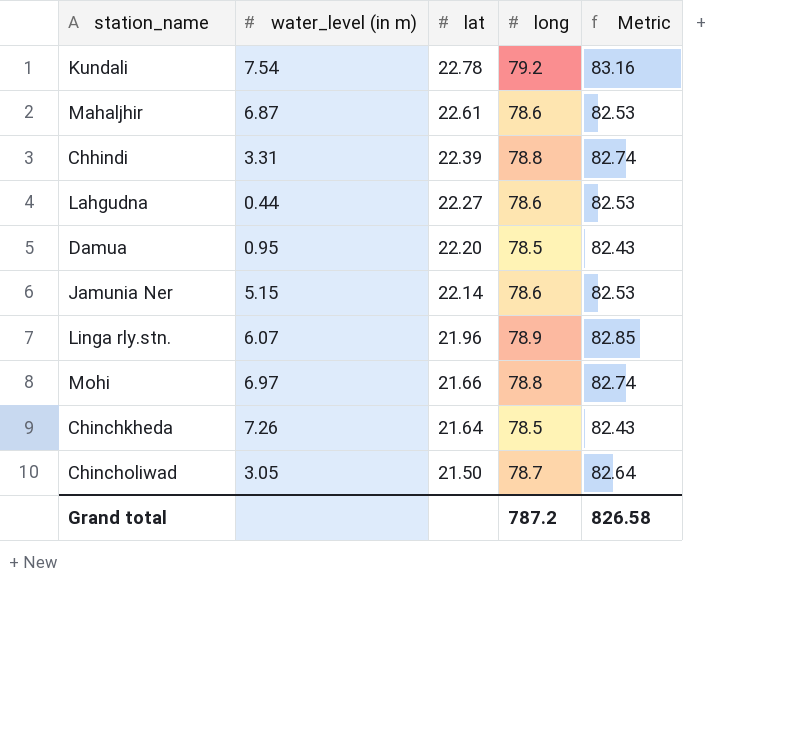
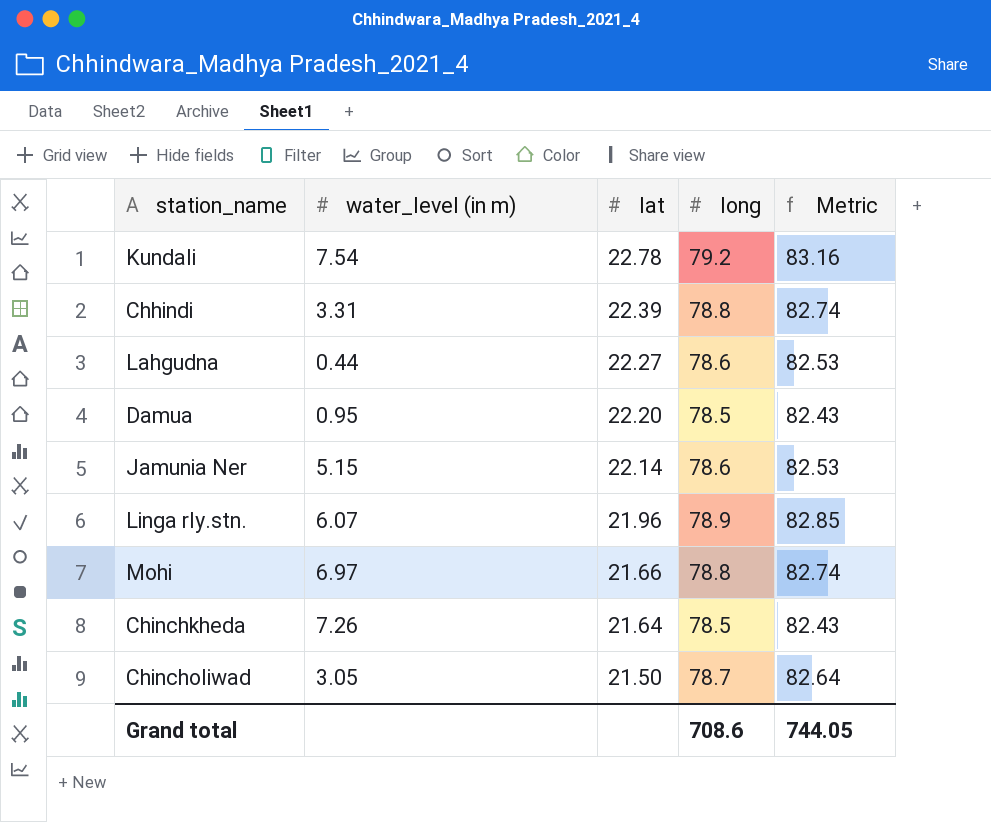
row Mahaljhir: 6.87 | 22.61 | 78.6 | 82.53 -> none
Grand total | long: 787.2 -> 708.6
Grand total | Metric: 826.58 -> 744.05

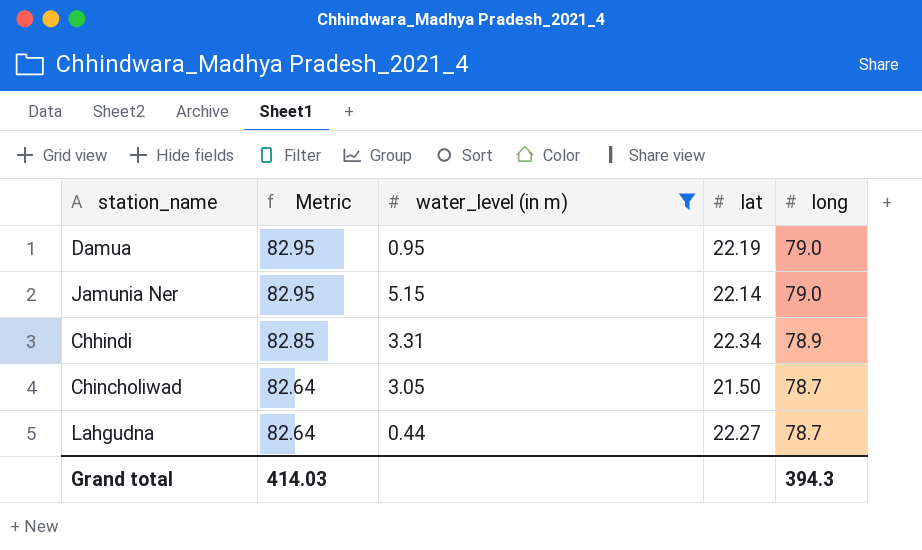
filter: none -> water_level (in m) <= 5.15
row order: lat descending -> Metric descending
column Metric | position: 5 -> 2
Damua | Metric: 82.43 -> 82.95
Damua | lat: 22.20 -> 22.19
Damua | long: 78.5 -> 79.0
Jamunia Ner | Metric: 82.53 -> 82.95
Jamunia Ner | long: 78.6 -> 79.0
Chhindi | Metric: 82.74 -> 82.85
Chhindi | lat: 22.39 -> 22.34
Chhindi | long: 78.8 -> 78.9
Lahgudna | Metric: 82.53 -> 82.64
Lahgudna | long: 78.6 -> 78.7
Grand total | Metric: 744.05 -> 414.03
Grand total | long: 708.6 -> 394.3

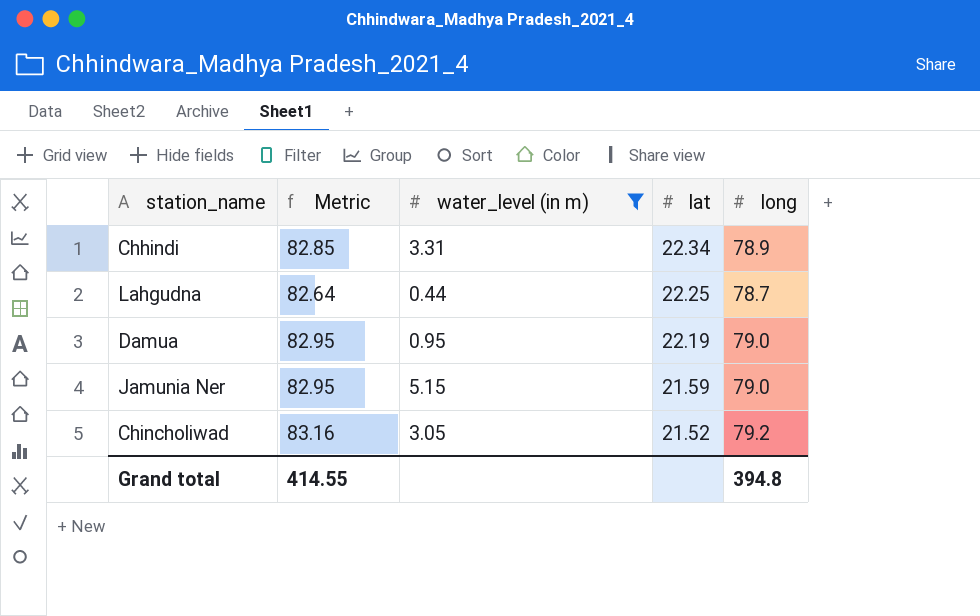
row order: Metric descending -> lat descending
Lahgudna | lat: 22.27 -> 22.25
Jamunia Ner | lat: 22.14 -> 21.59
Chincholiwad | Metric: 82.64 -> 83.16
Chincholiwad | lat: 21.50 -> 21.52
Chincholiwad | long: 78.7 -> 79.2
Grand total | Metric: 414.03 -> 414.55
Grand total | long: 394.3 -> 394.8

